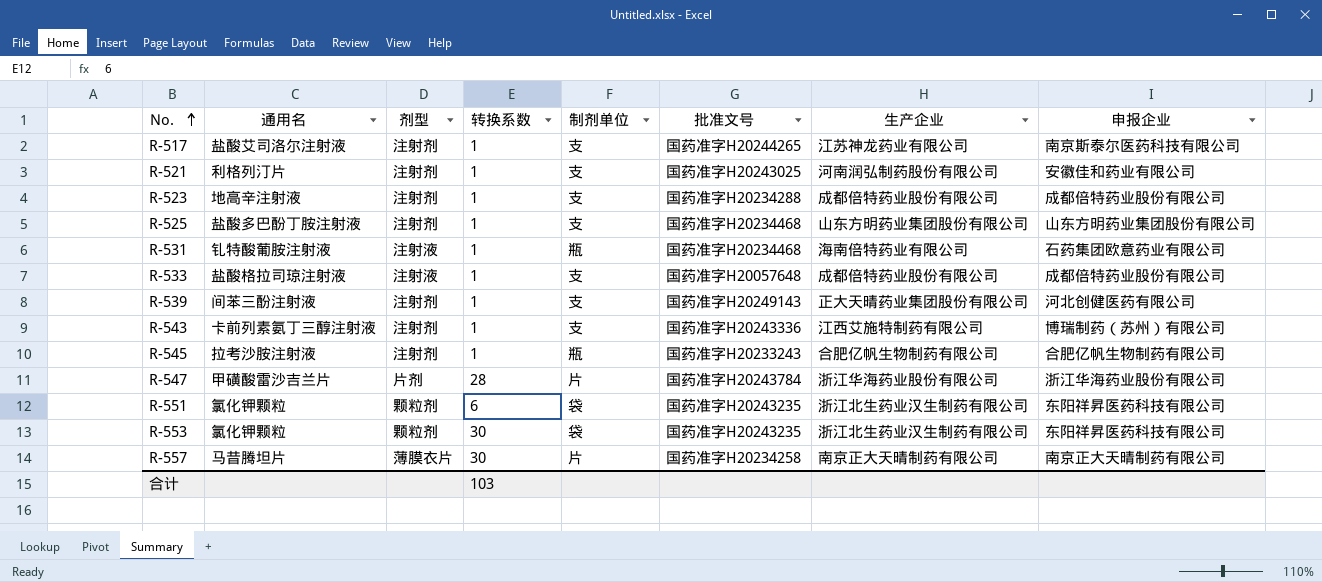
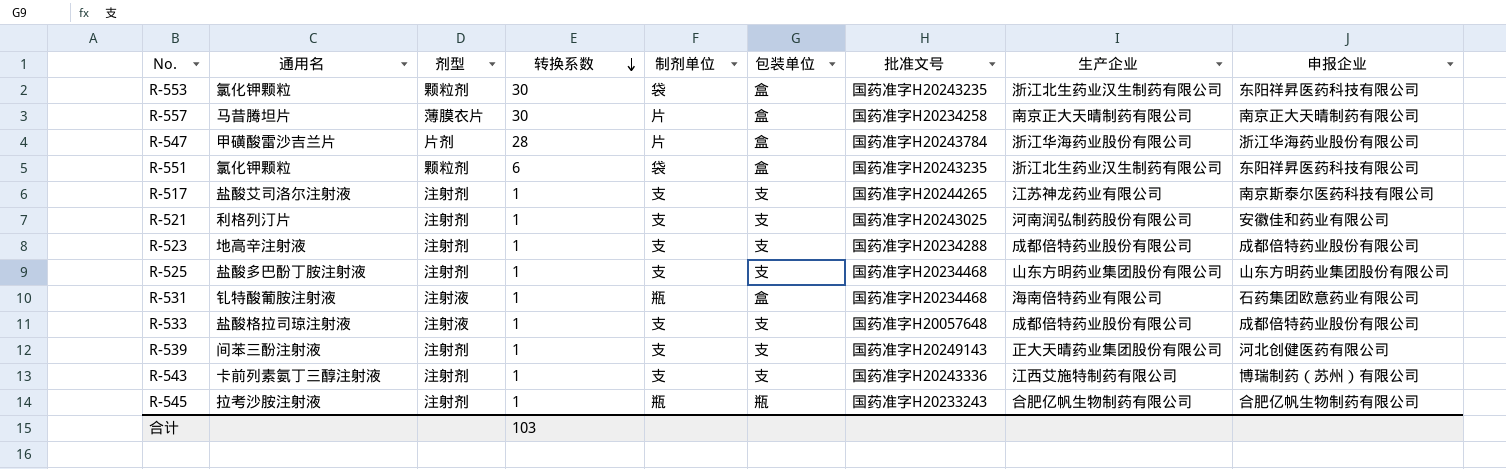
row order: No. ascending -> 转换系数 descending
column 包装单位 | position: none -> 6

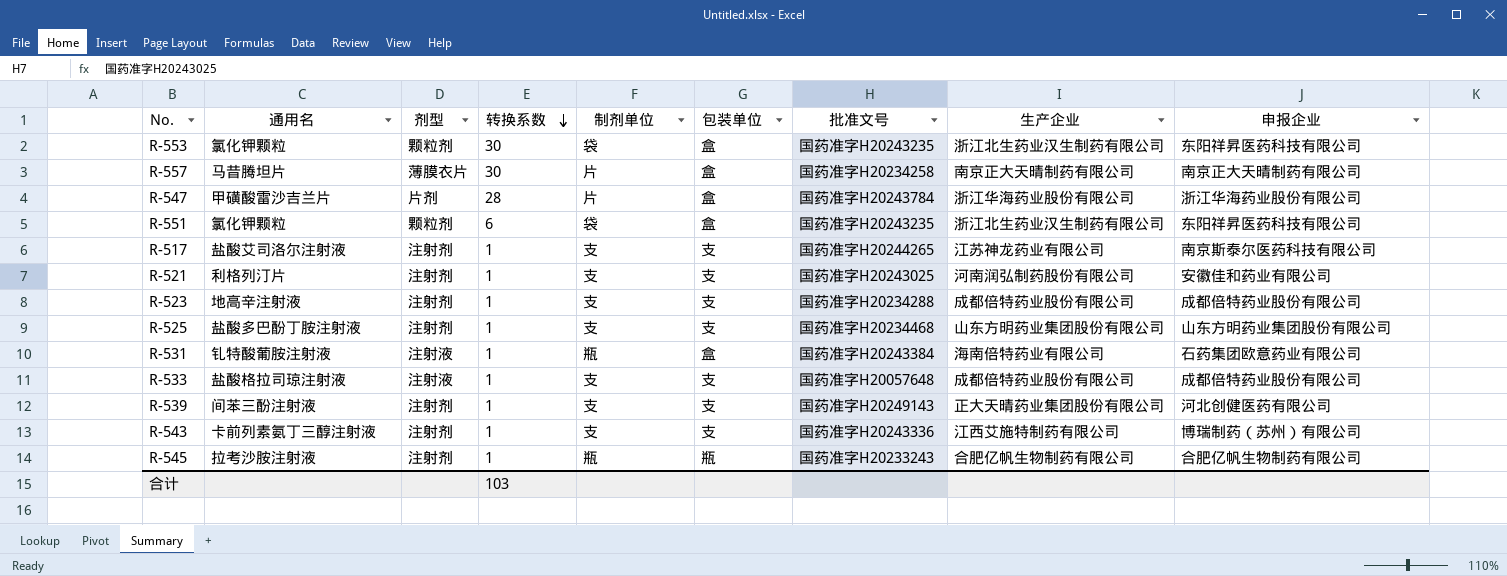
R-531 | 批准文号: 国药准字H20234468 -> 国药准字H20243384

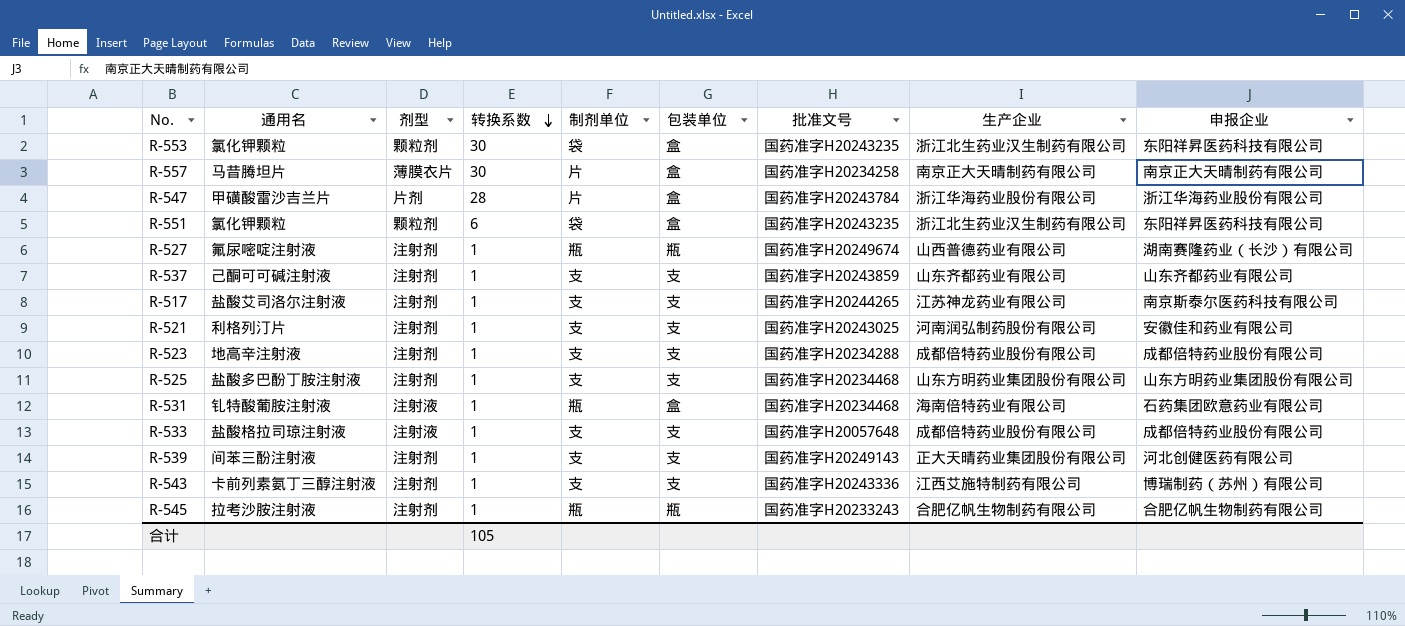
row R-527: none -> 氟尿嘧啶注射液 | 注射剂 | 1 | 瓶 | 瓶 | 国药准字H20249674 | 山西普德药业有限公司 | 湖南赛隆药业（长沙）有限公司
row R-537: none -> 己酮可可碱注射液 | 注射剂 | 1 | 支 | 支 | 国药准字H20243859 | 山东齐都药业有限公司 | 山东齐都药业有限公司
R-531 | 批准文号: 国药准字H20243384 -> 国药准字H20234468
合计 | 转换系数: 103 -> 105

